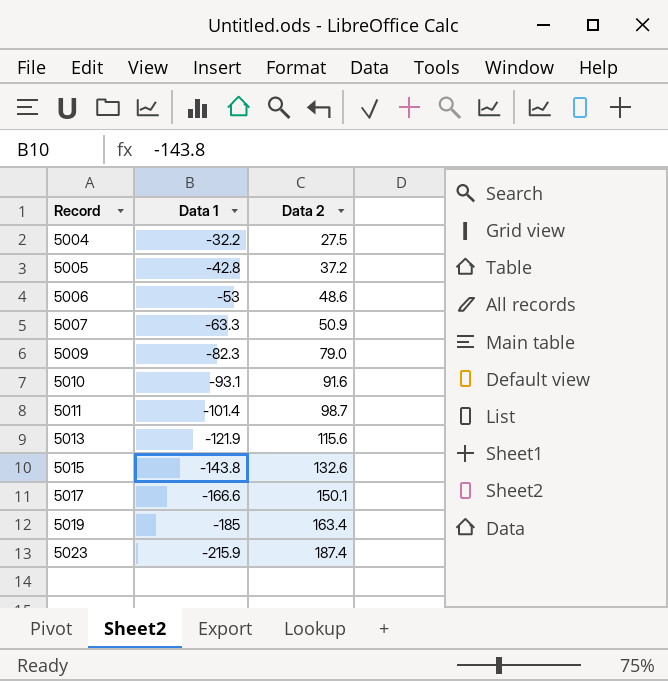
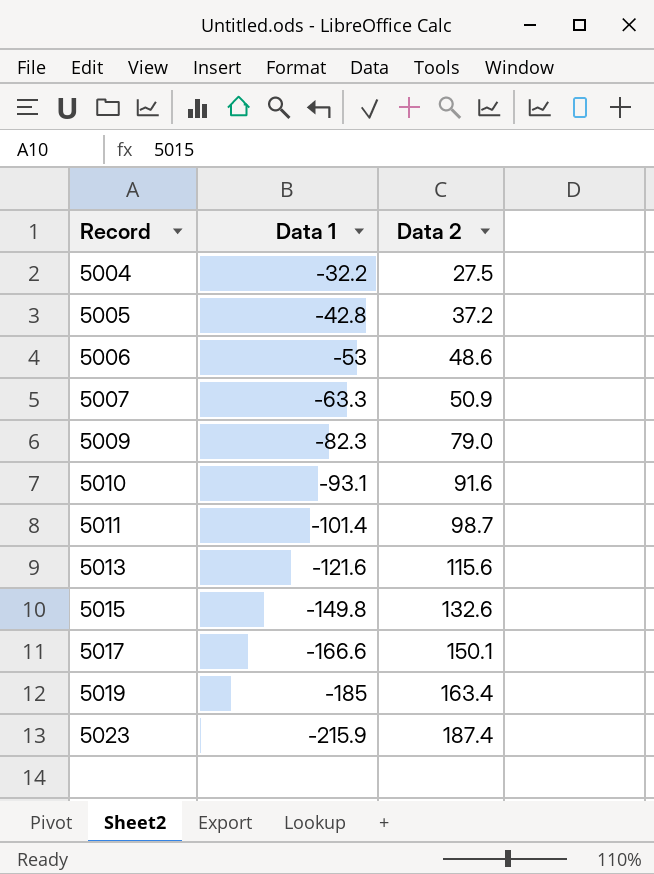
5013 | Data 1: -121.9 -> -121.6
5015 | Data 1: -143.8 -> -149.8

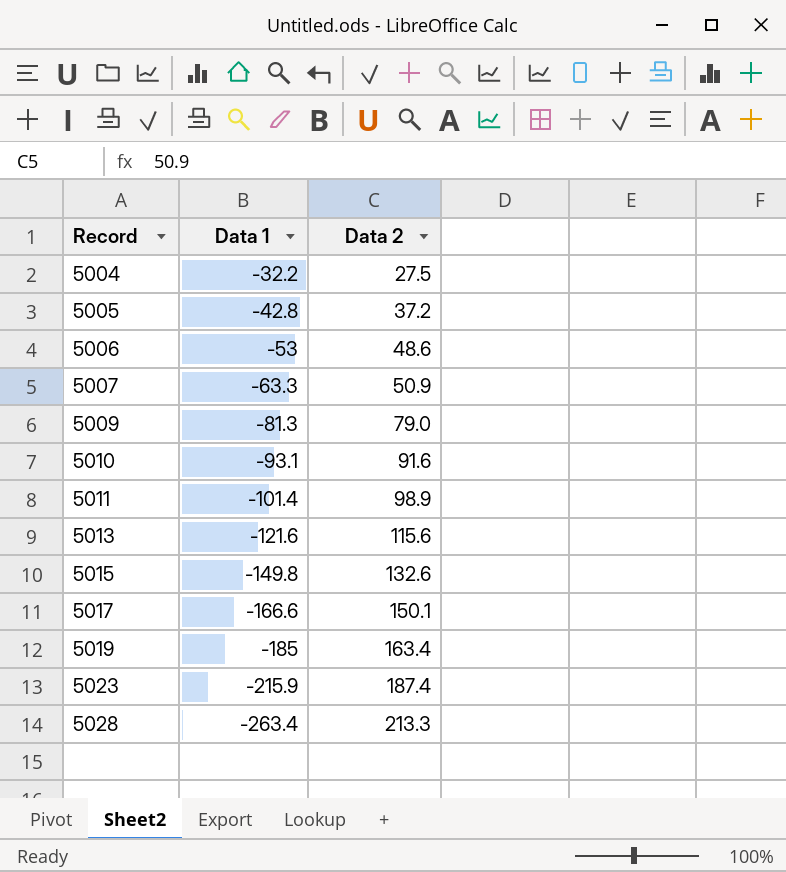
5009 | Data 1: -82.3 -> -81.3
5011 | Data 2: 98.7 -> 98.9
row 5028: none -> -263.4 | 213.3

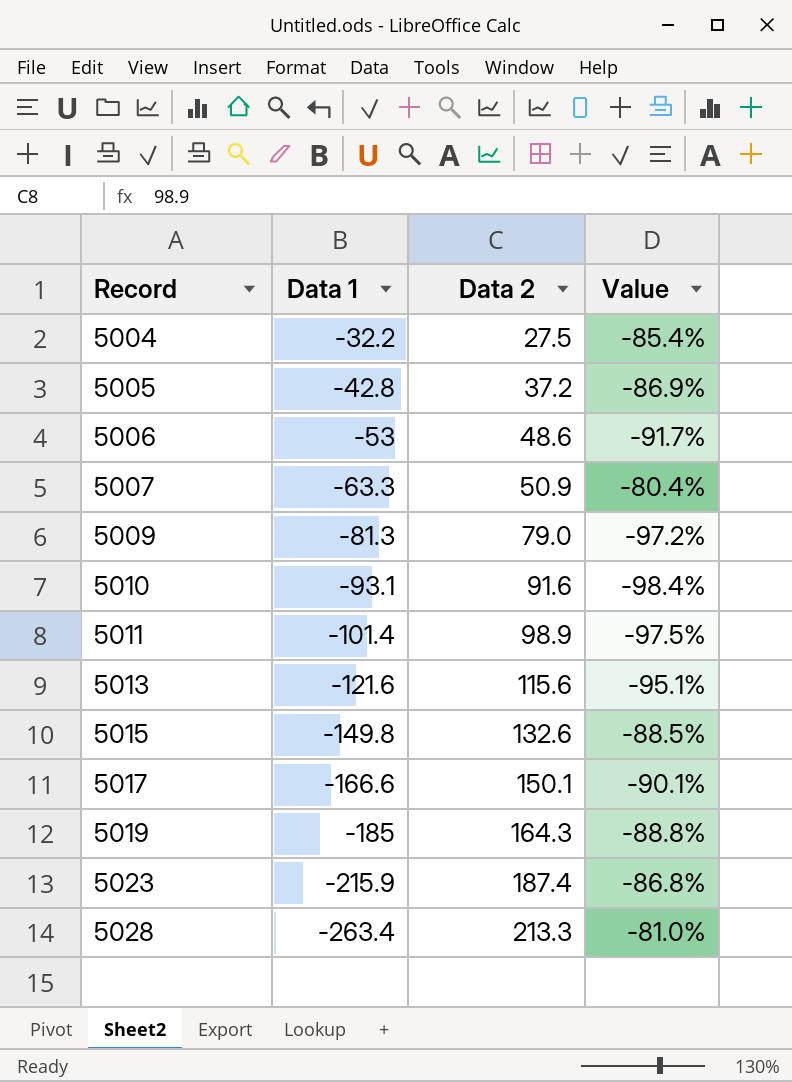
column Value | formula: none -> [Data 2] / [Data 1]
5019 | Data 2: 163.4 -> 164.3

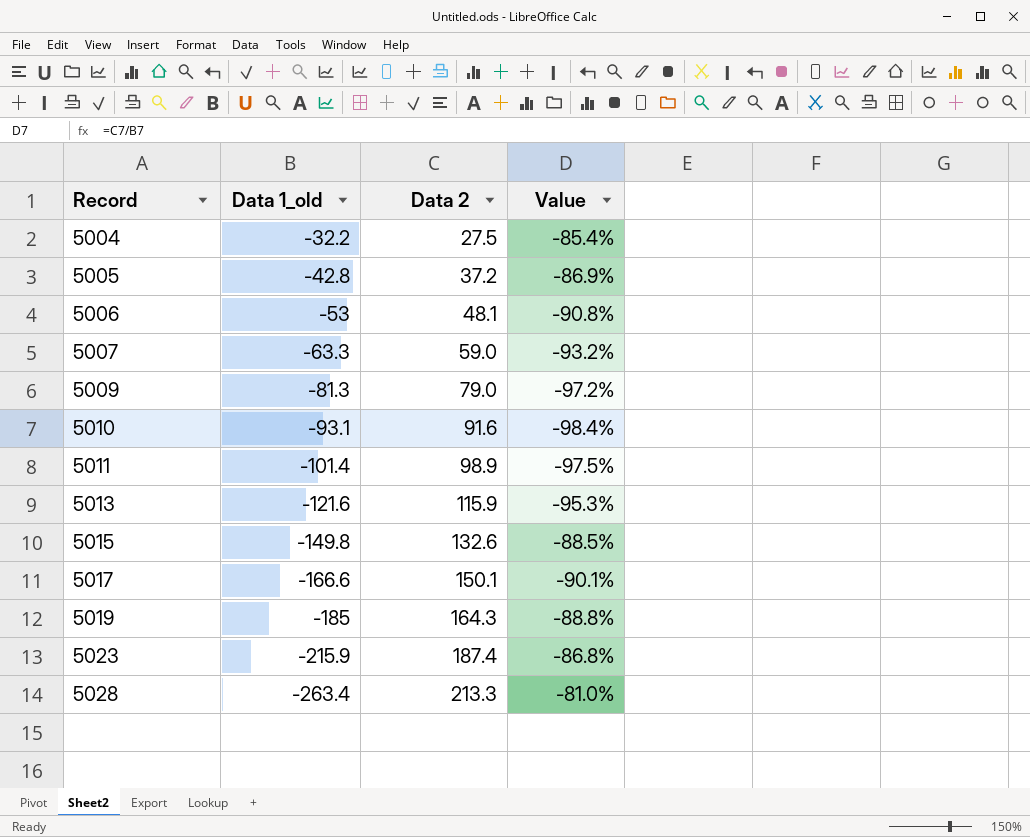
column name: Data 1 -> Data 1_old
5006 | Data 2: 48.6 -> 48.1
5006 | Value: -91.7% -> -90.8%
5007 | Data 2: 50.9 -> 59.0
5007 | Value: -80.4% -> -93.2%
5013 | Data 2: 115.6 -> 115.9
5013 | Value: -95.1% -> -95.3%

